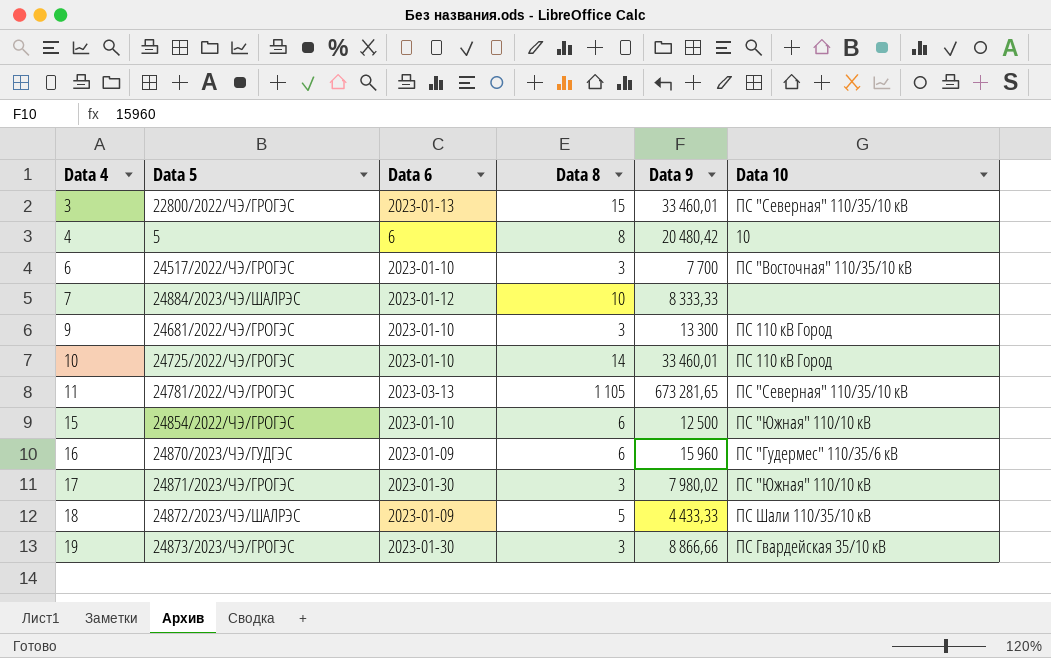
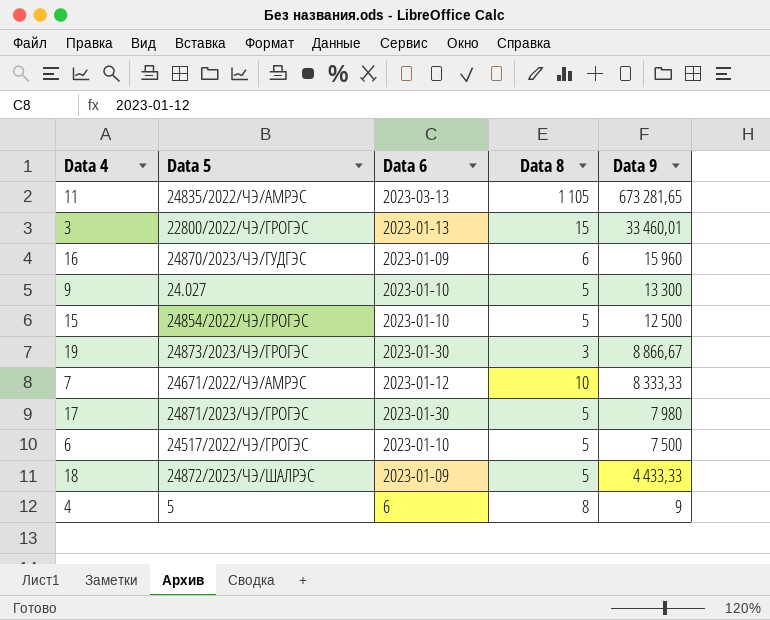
row order: Data 4 ascending -> Data 9 descending
column Data 10 | position: 6 -> none
row 10: 24725/2022/ЧЭ/ГРОГЭС | 2023-01-10 | 14 | 33 460,01 | ПС 110 кВ Город -> none
11 | Data 5: 24781/2022/ЧЭ/ГРОГЭС -> 24835/2022/ЧЭ/АМРЭС
9 | Data 5: 24681/2022/ЧЭ/ГРОГЭС -> 24.027
9 | Data 8: 3 -> 5
15 | Data 8: 6 -> 5
19 | Data 9: 8 866,66 -> 8 866,67
7 | Data 5: 24884/2023/ЧЭ/ШАЛРЭС -> 24671/2022/ЧЭ/АМРЭС
17 | Data 8: 3 -> 5
17 | Data 9: 7 980,02 -> 7 980
6 | Data 8: 3 -> 5
6 | Data 9: 7 700 -> 7 500
4 | Data 9: 20 480,42 -> 9

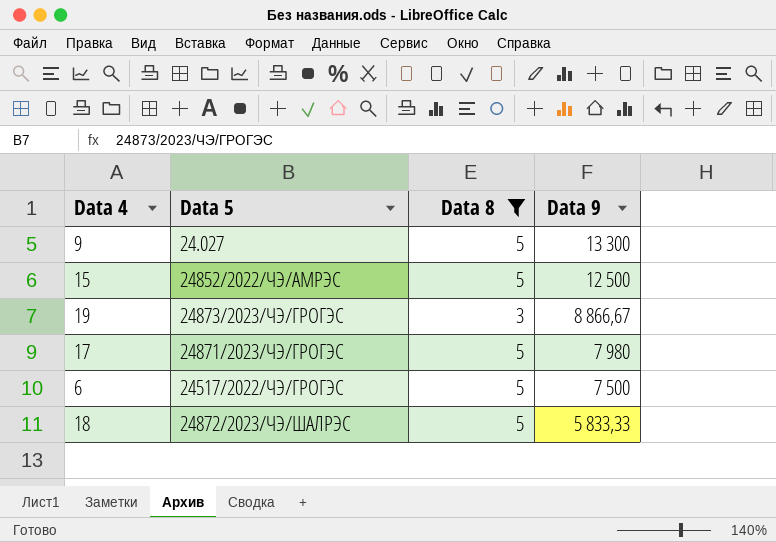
filter: none -> Data 8 <= 5
column Data 6 | position: 3 -> none
15 | Data 5: 24854/2022/ЧЭ/ГРОГЭС -> 24852/2022/ЧЭ/АМРЭС
18 | Data 9: 4 433,33 -> 5 833,33

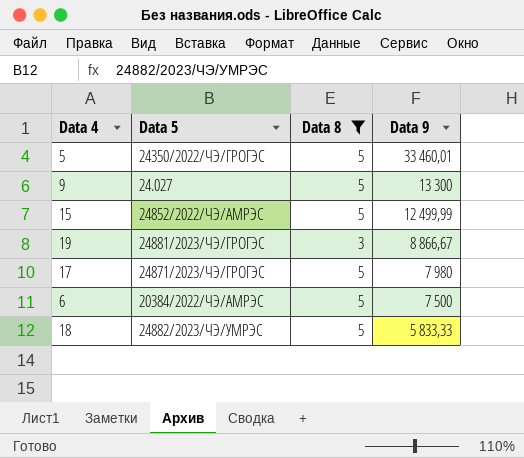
row 5: none -> 24350/2022/ЧЭ/ГРОГЭС | 5 | 33 460,01
15 | Data 9: 12 500 -> 12 499,99
19 | Data 5: 24873/2023/ЧЭ/ГРОГЭС -> 24881/2023/ЧЭ/ГРОГЭС
6 | Data 5: 24517/2022/ЧЭ/ГРОГЭС -> 20384/2022/ЧЭ/АМРЭС
18 | Data 5: 24872/2023/ЧЭ/ШАЛРЭС -> 24882/2023/ЧЭ/УМРЭС

